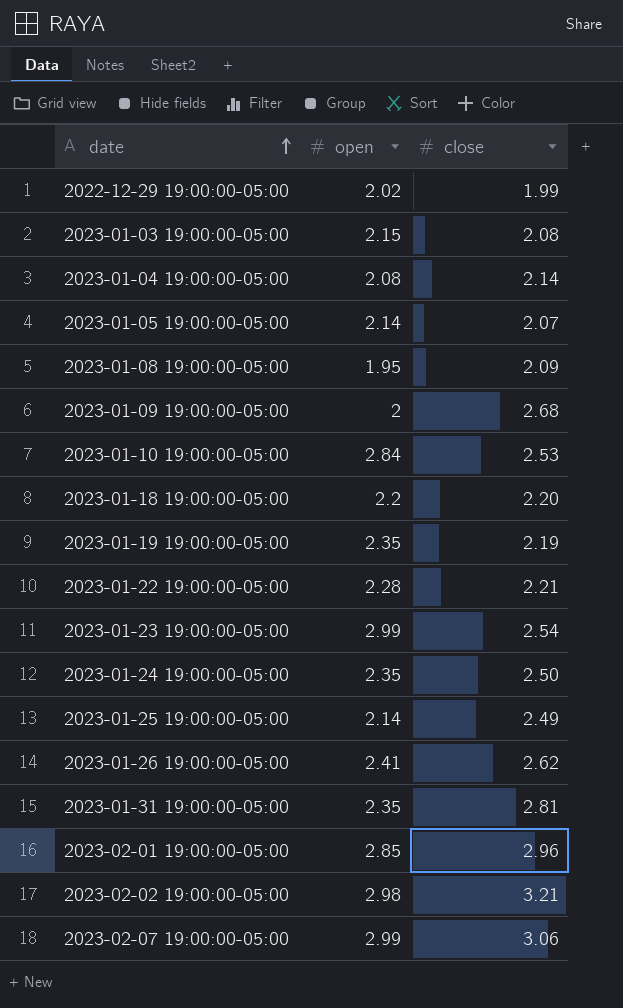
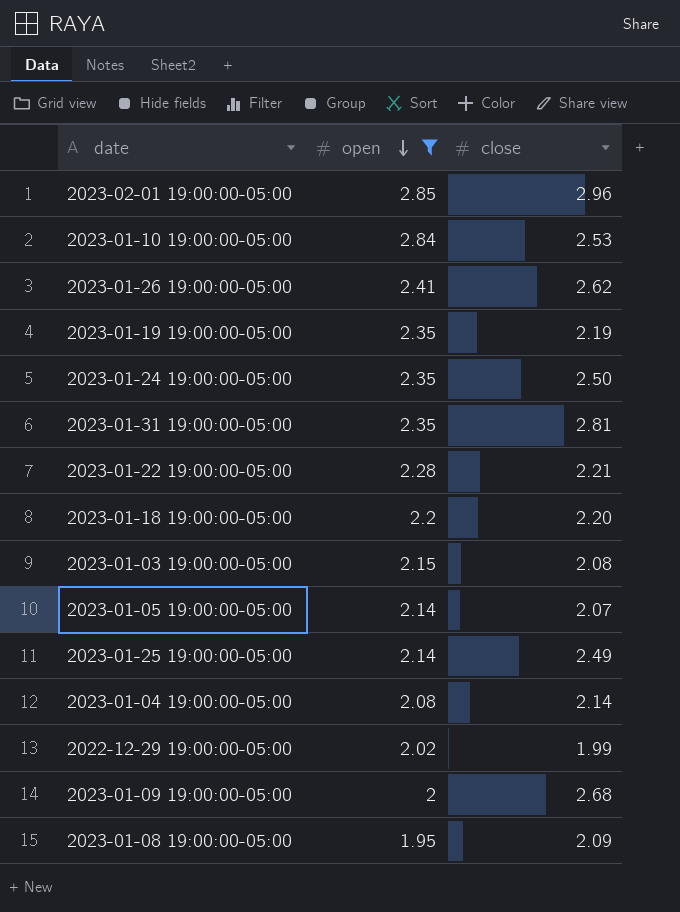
filter: none -> open <= 2.85
row order: date ascending -> open descending

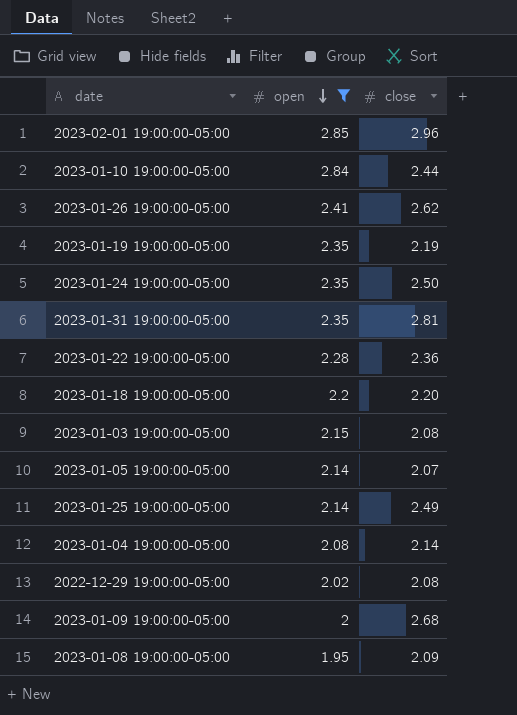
2023-01-10 19:00:00-05:00 | close: 2.53 -> 2.44
2023-01-22 19:00:00-05:00 | close: 2.21 -> 2.36
2022-12-29 19:00:00-05:00 | close: 1.99 -> 2.08

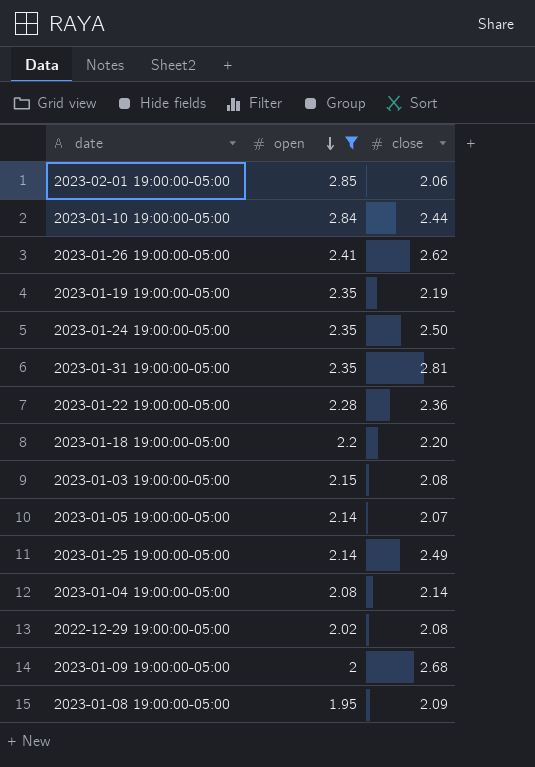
2023-02-01 19:00:00-05:00 | close: 2.96 -> 2.06

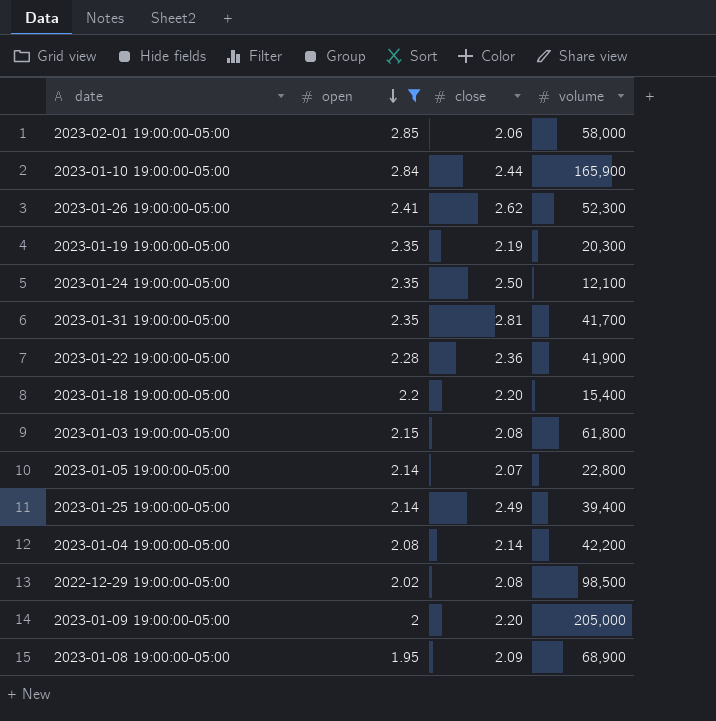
column volume | position: none -> 4
2023-01-09 19:00:00-05:00 | close: 2.68 -> 2.20

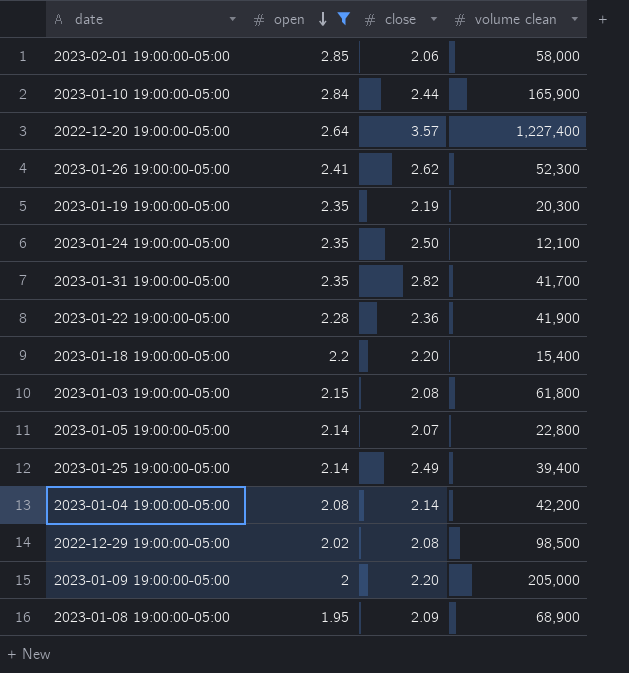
column name: volume -> volume clean
row 2022-12-20 19:00:00-05:00: none -> 2.64 | 3.57 | 1,227,400
2023-01-31 19:00:00-05:00 | close: 2.81 -> 2.82

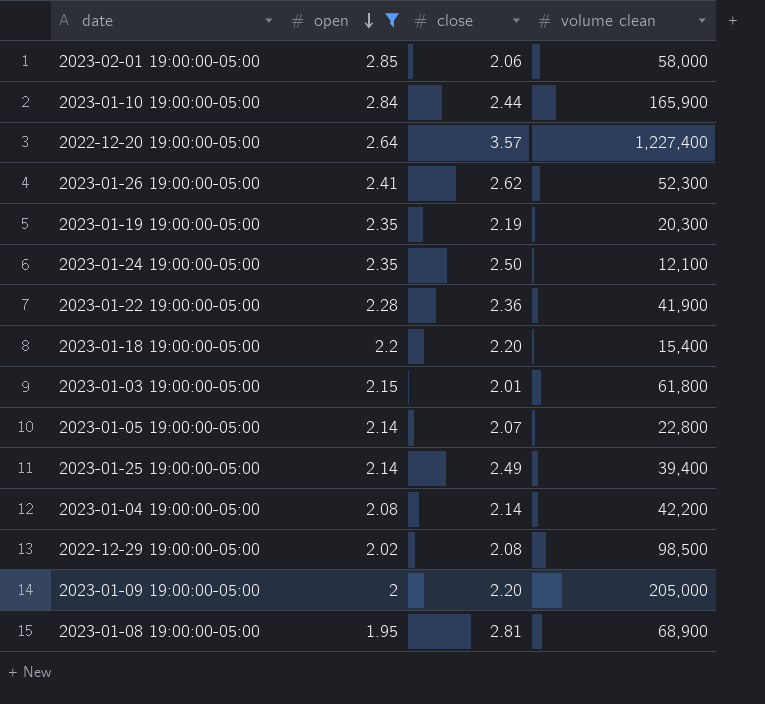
row 2023-01-31 19:00:00-05:00: 2.35 | 2.82 | 41,700 -> none
2023-01-03 19:00:00-05:00 | close: 2.08 -> 2.01
2023-01-08 19:00:00-05:00 | close: 2.09 -> 2.81

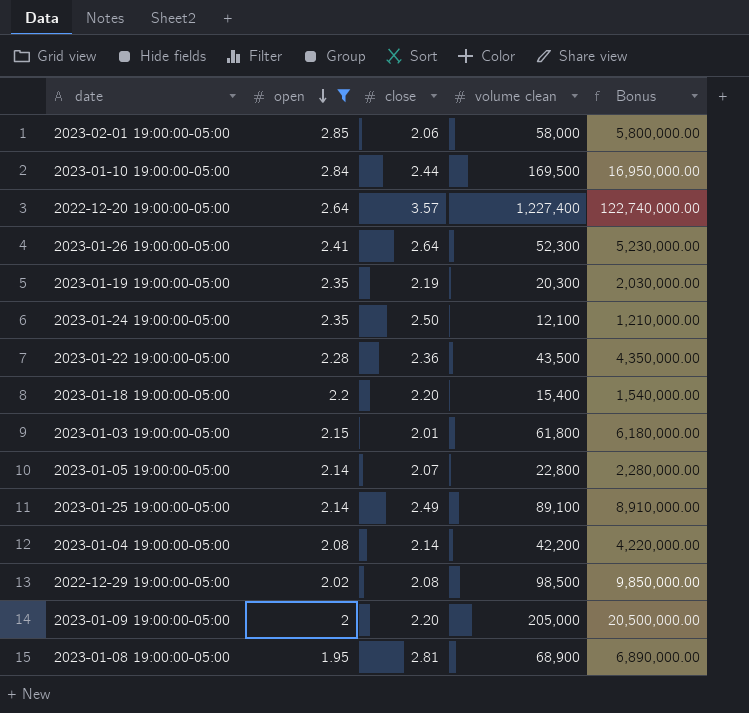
column Bonus | formula: none -> [volume clean] * 100
2023-01-10 19:00:00-05:00 | volume clean: 165,900 -> 169,500
2023-01-26 19:00:00-05:00 | close: 2.62 -> 2.64
2023-01-22 19:00:00-05:00 | volume clean: 41,900 -> 43,500
2023-01-25 19:00:00-05:00 | volume clean: 39,400 -> 89,100

